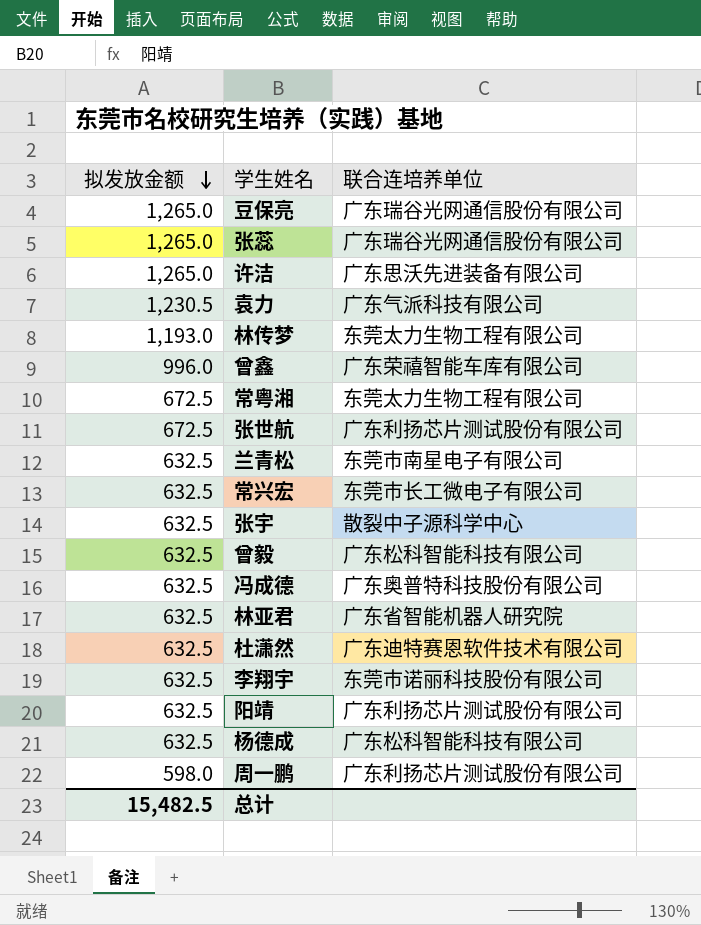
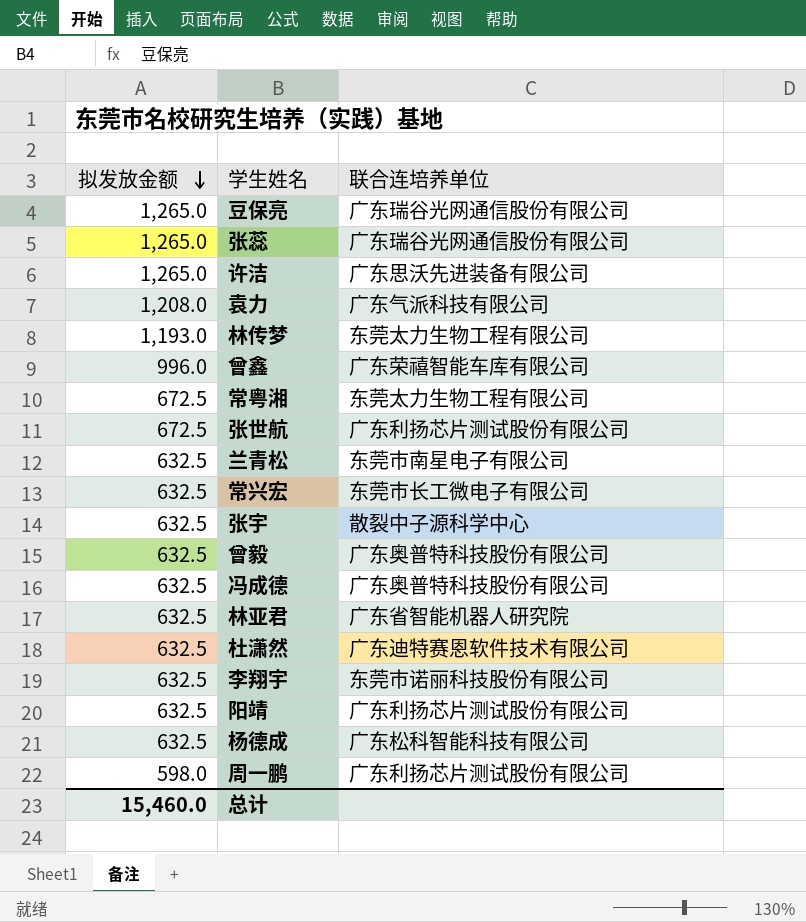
袁力 | 拟发放金额: 1,230.5 -> 1,208.0
曾毅 | 联合连培养单位: 广东松科智能科技有限公司 -> 广东奥普特科技股份有限公司
总计 | 拟发放金额: 15,482.5 -> 15,460.0

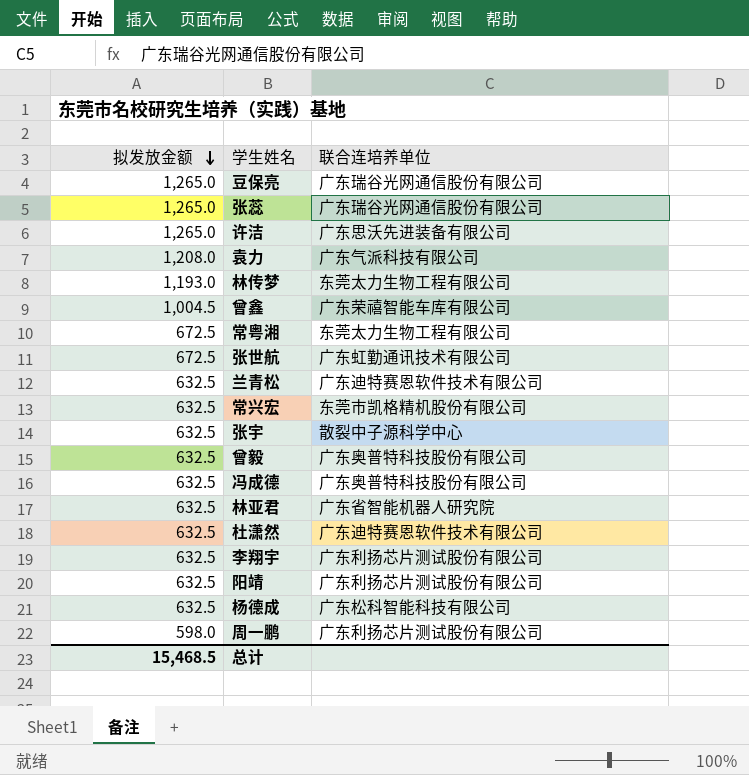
曾鑫 | 拟发放金额: 996.0 -> 1,004.5
张世航 | 联合连培养单位: 广东利扬芯片测试股份有限公司 -> 广东虹勤通讯技术有限公司
兰青松 | 联合连培养单位: 东莞市南星电子有限公司 -> 广东迪特赛恩软件技术有限公司
常兴宏 | 联合连培养单位: 东莞市长工微电子有限公司 -> 东莞市凯格精机股份有限公司
李翔宇 | 联合连培养单位: 东莞市诺丽科技股份有限公司 -> 广东利扬芯片测试股份有限公司
总计 | 拟发放金额: 15,460.0 -> 15,468.5

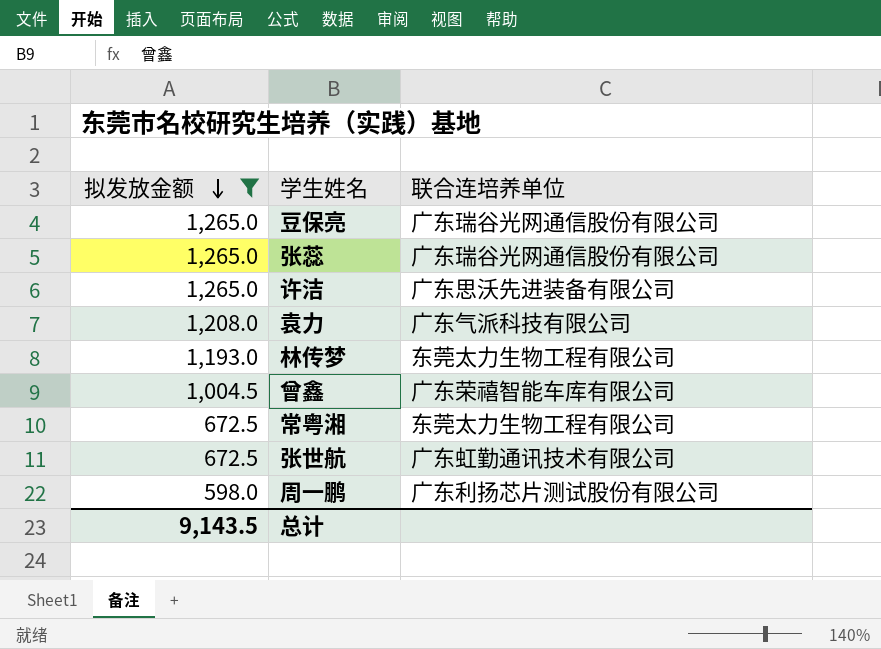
filter: none -> 拟发放金额 != 632.5
总计 | 拟发放金额: 15,468.5 -> 9,143.5

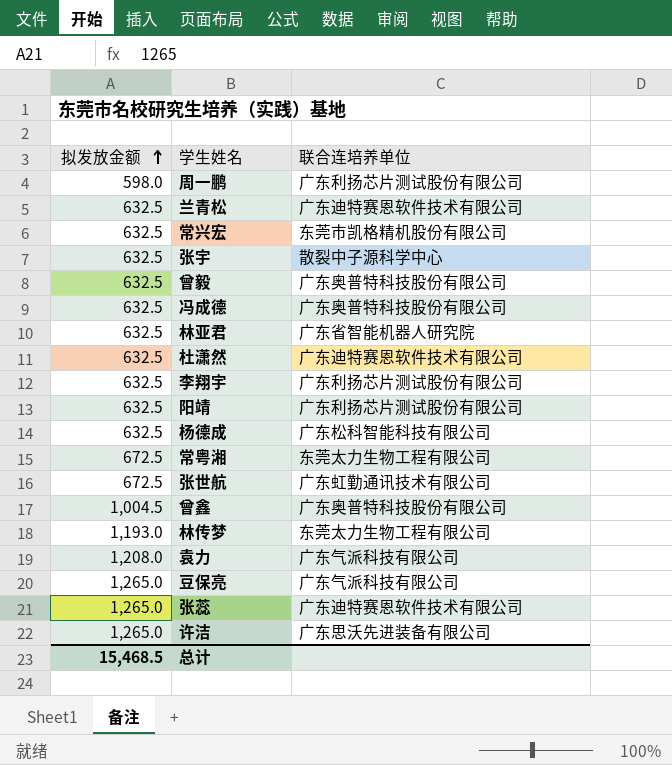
filter: 拟发放金额 != 632.5 -> none
row order: 拟发放金额 descending -> 拟发放金额 ascending
曾鑫 | 联合连培养单位: 广东荣禧智能车库有限公司 -> 广东奥普特科技股份有限公司
豆保亮 | 联合连培养单位: 广东瑞谷光网通信股份有限公司 -> 广东气派科技有限公司
张蕊 | 联合连培养单位: 广东瑞谷光网通信股份有限公司 -> 广东迪特赛恩软件技术有限公司
总计 | 拟发放金额: 9,143.5 -> 15,468.5

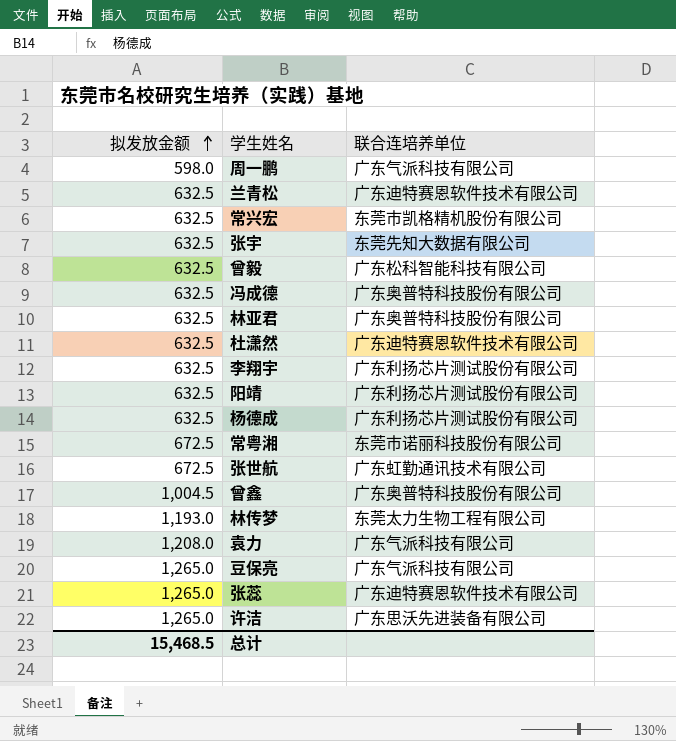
周一鹏 | 联合连培养单位: 广东利扬芯片测试股份有限公司 -> 广东气派科技有限公司
张宇 | 联合连培养单位: 散裂中子源科学中心 -> 东莞先知大数据有限公司
曾毅 | 联合连培养单位: 广东奥普特科技股份有限公司 -> 广东松科智能科技有限公司
林亚君 | 联合连培养单位: 广东省智能机器人研究院 -> 广东奥普特科技股份有限公司
杨德成 | 联合连培养单位: 广东松科智能科技有限公司 -> 广东利扬芯片测试股份有限公司
常粤湘 | 联合连培养单位: 东莞太力生物工程有限公司 -> 东莞市诺丽科技股份有限公司

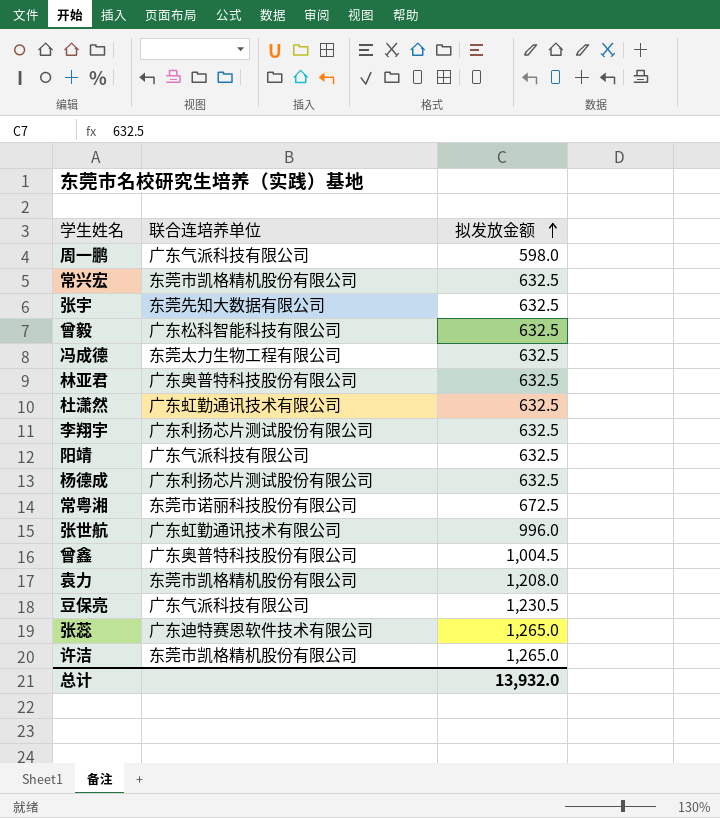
column 拟发放金额 | position: 1 -> 3
row 兰青松: 632.5 | 广东迪特赛恩软件技术有限公司 -> none
row 林传梦: 1,193.0 | 东莞太力生物工程有限公司 -> none
冯成德 | 联合连培养单位: 广东奥普特科技股份有限公司 -> 东莞太力生物工程有限公司
杜潇然 | 联合连培养单位: 广东迪特赛恩软件技术有限公司 -> 广东虹勤通讯技术有限公司
阳靖 | 联合连培养单位: 广东利扬芯片测试股份有限公司 -> 广东气派科技有限公司
张世航 | 拟发放金额: 672.5 -> 996.0
袁力 | 联合连培养单位: 广东气派科技有限公司 -> 东莞市凯格精机股份有限公司
豆保亮 | 拟发放金额: 1,265.0 -> 1,230.5
许洁 | 联合连培养单位: 广东思沃先进装备有限公司 -> 东莞市凯格精机股份有限公司
总计 | 拟发放金额: 15,468.5 -> 13,932.0

